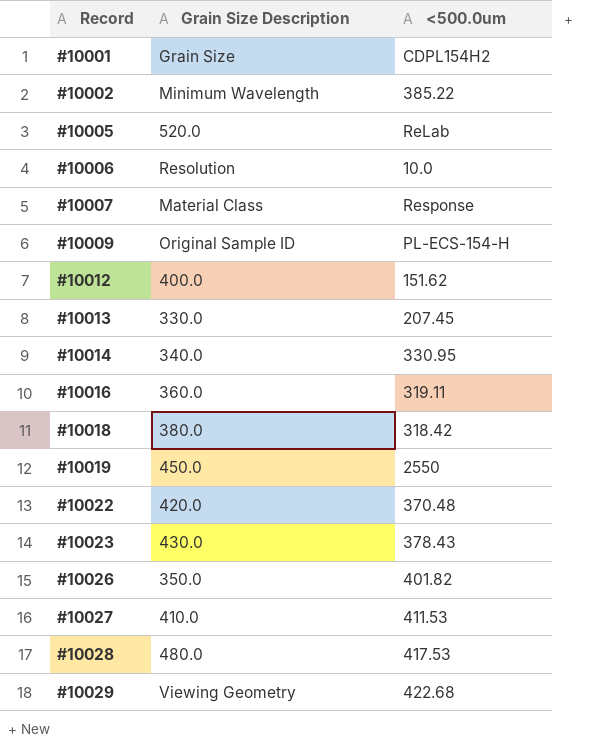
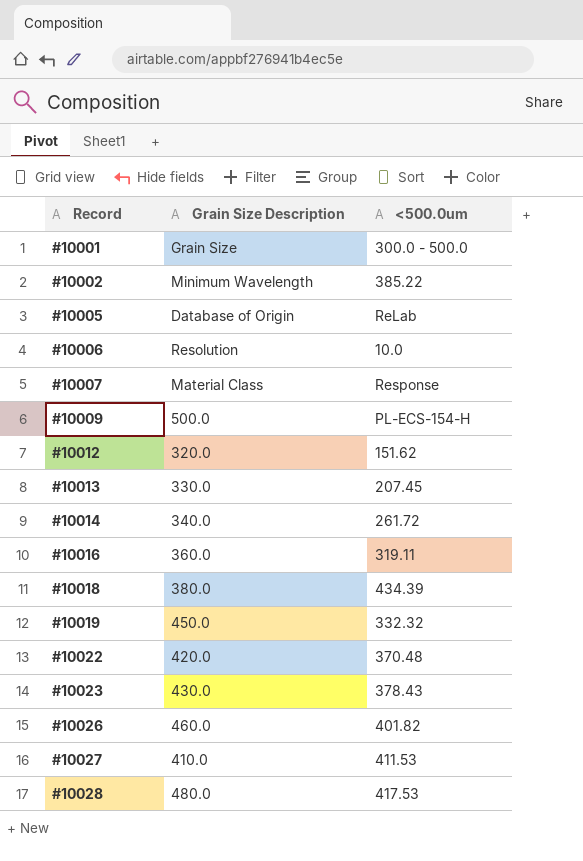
row #10029: Viewing Geometry | 422.68 -> none
#10001 | <500.0um: CDPL154H2 -> 300.0 - 500.0
#10005 | Grain Size Description: 520.0 -> Database of Origin
#10009 | Grain Size Description: Original Sample ID -> 500.0
#10012 | Grain Size Description: 400.0 -> 320.0
#10014 | <500.0um: 330.95 -> 261.72
#10018 | <500.0um: 318.42 -> 434.39
#10019 | <500.0um: 2550 -> 332.32
#10026 | Grain Size Description: 350.0 -> 460.0

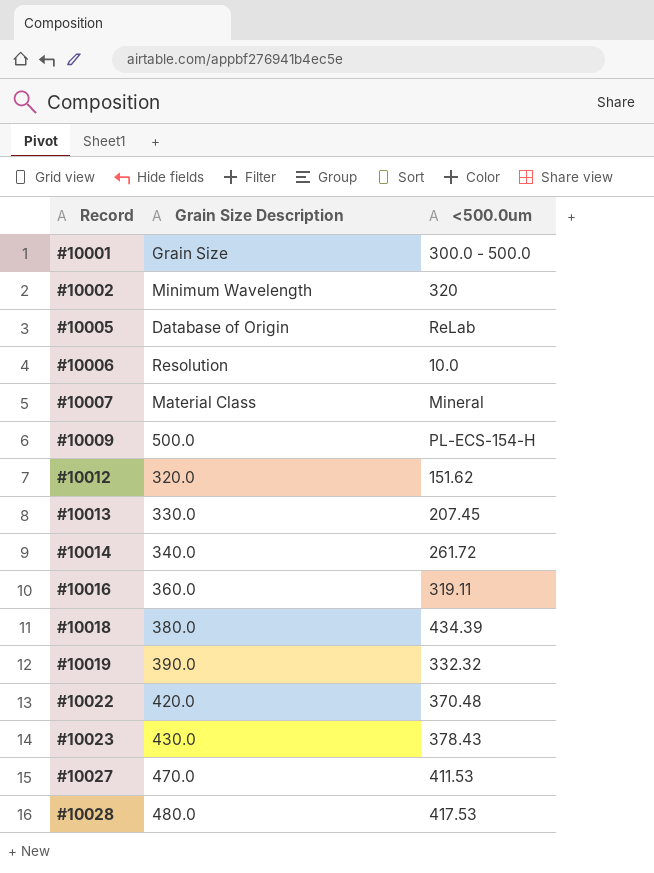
row #10026: 460.0 | 401.82 -> none
#10002 | <500.0um: 385.22 -> 320
#10007 | <500.0um: Response -> Mineral
#10019 | Grain Size Description: 450.0 -> 390.0
#10027 | Grain Size Description: 410.0 -> 470.0

